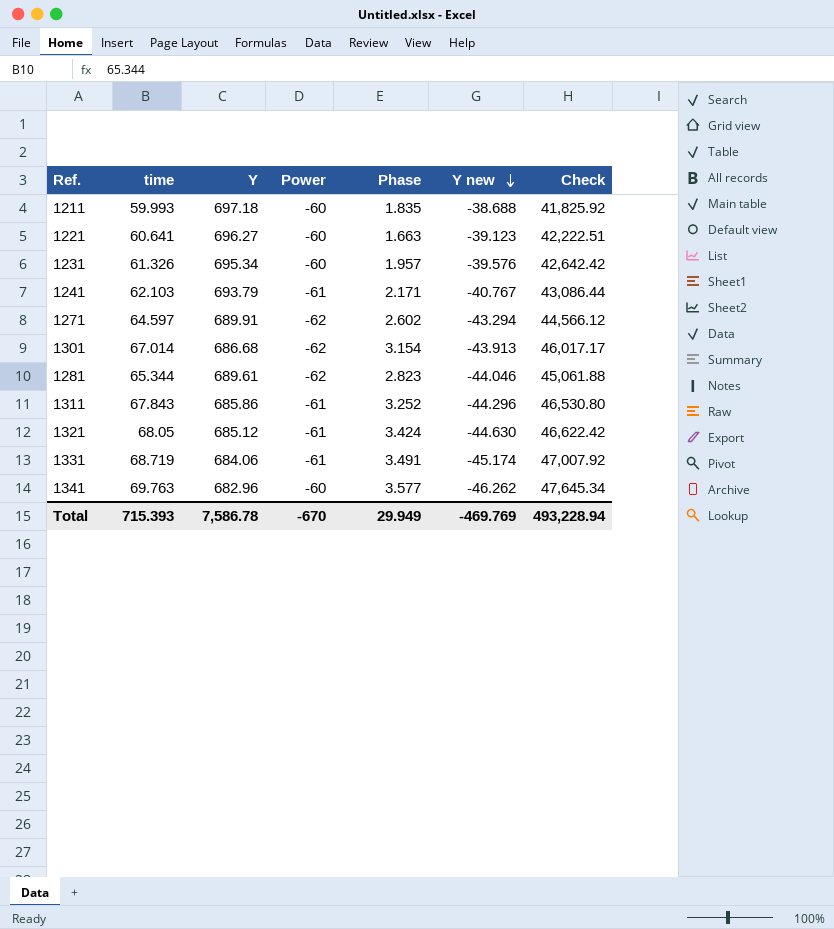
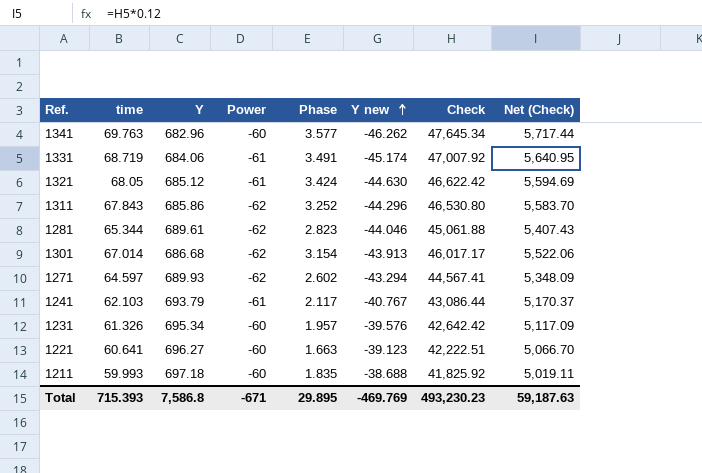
row order: Y new descending -> Y new ascending
column Net (Check) | formula: none -> [Check] * 0.12
1311 | Power: -61 -> -62
1271 | Y: 689.91 -> 689.93
1271 | Check: 44,566.12 -> 44,567.41
1241 | Phase: 2.171 -> 2.117
Total | Y: 7,586.78 -> 7,586.8
Total | Power: -670 -> -671
Total | Phase: 29.949 -> 29.895
Total | Check: 493,228.94 -> 493,230.23

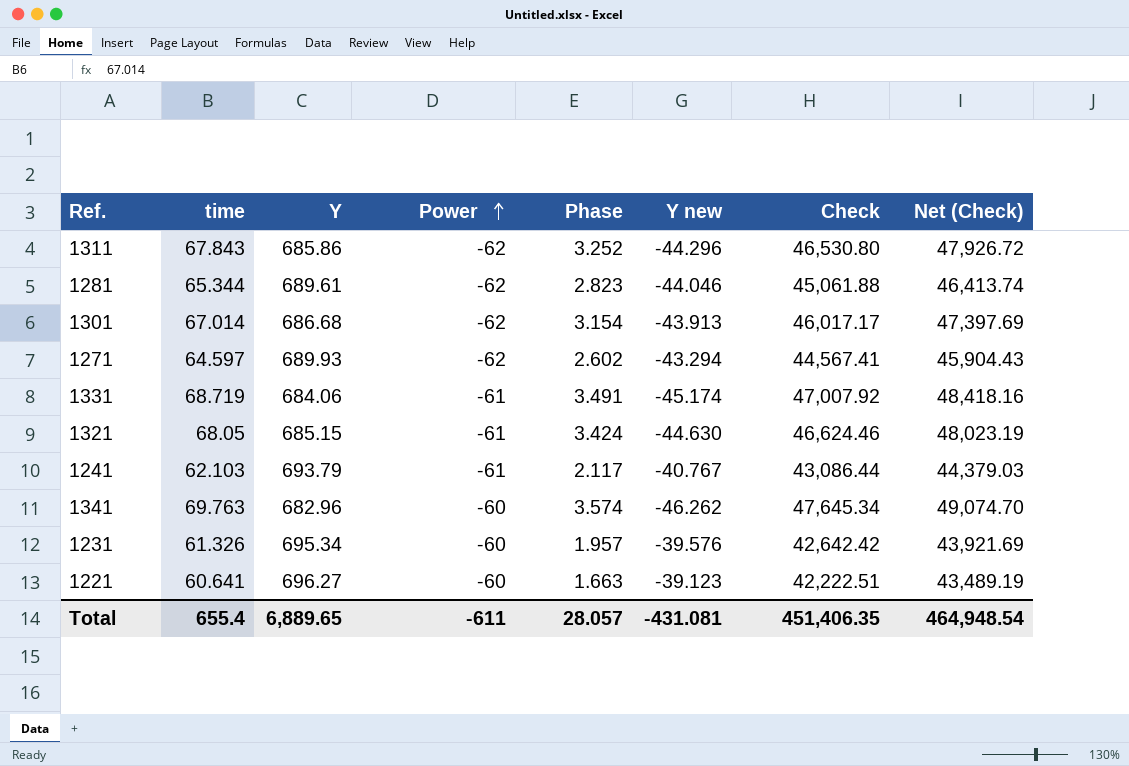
row order: Y new ascending -> Power ascending
column Net (Check) | formula: [Check] * 0.12 -> [Check] * 1.03
row 1211: 59.993 | 697.18 | -60 | 1.835 | -38.688 | 41,825.92 | 5,019.11 -> none
1321 | Y: 685.12 -> 685.15
1321 | Check: 46,622.42 -> 46,624.46
1341 | Phase: 3.577 -> 3.574
Total | time: 715.393 -> 655.4
Total | Y: 7,586.8 -> 6,889.65
Total | Power: -671 -> -611
Total | Phase: 29.895 -> 28.057
Total | Y new: -469.769 -> -431.081
Total | Check: 493,230.23 -> 451,406.35
Total | Net (Check): 59,187.63 -> 464,948.54

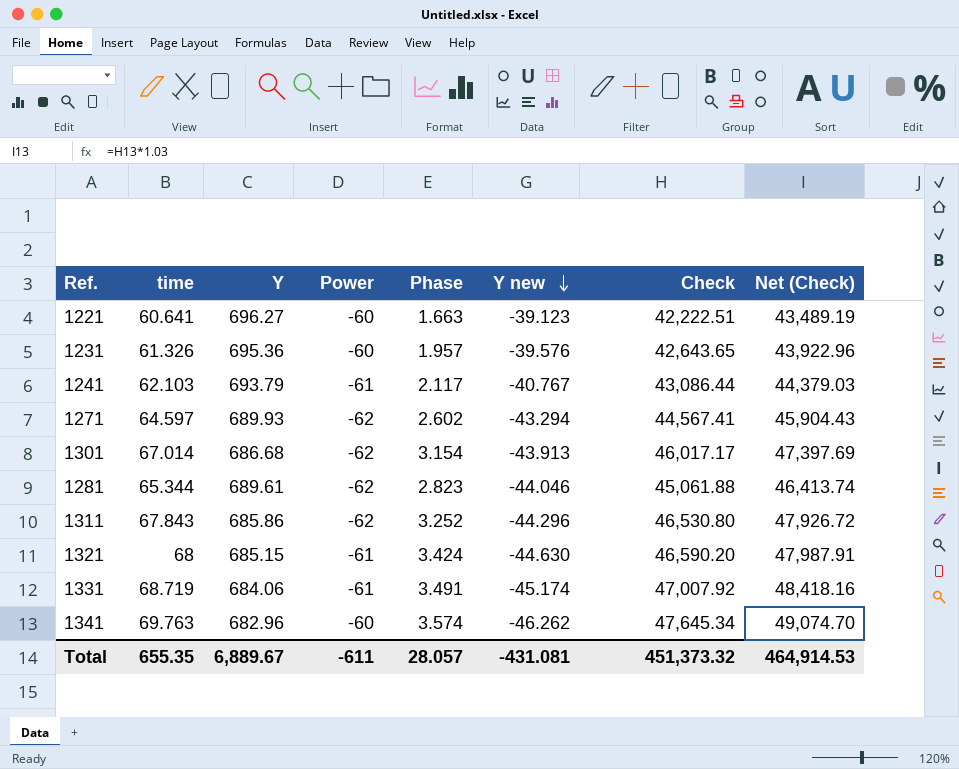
row order: Power ascending -> Y new descending
1231 | Y: 695.34 -> 695.36
1231 | Check: 42,642.42 -> 42,643.65
1231 | Net (Check): 43,921.69 -> 43,922.96
1321 | time: 68.05 -> 68
1321 | Check: 46,624.46 -> 46,590.20
1321 | Net (Check): 48,023.19 -> 47,987.91
Total | time: 655.4 -> 655.35
Total | Y: 6,889.65 -> 6,889.67
Total | Check: 451,406.35 -> 451,373.32
Total | Net (Check): 464,948.54 -> 464,914.53

